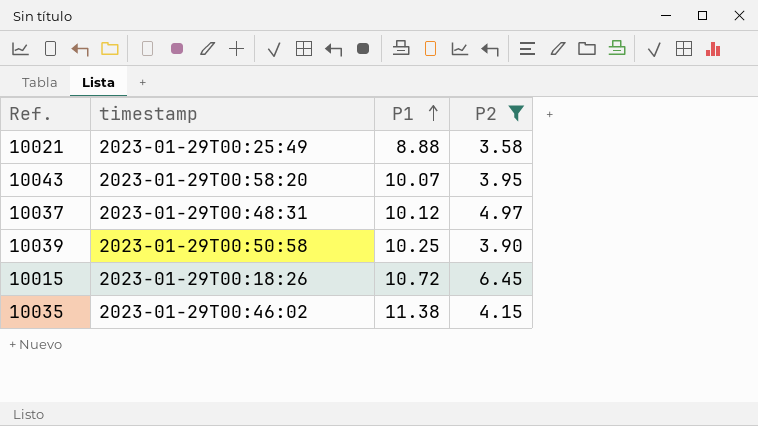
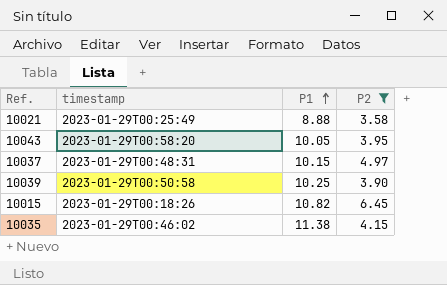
10043 | P1: 10.07 -> 10.05
10037 | P1: 10.12 -> 10.15
10015 | P1: 10.72 -> 10.82

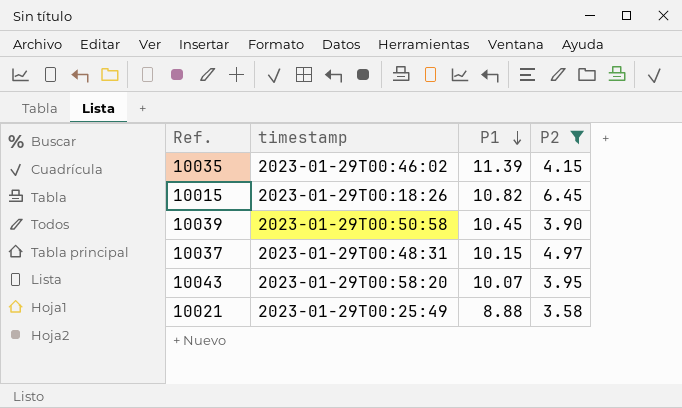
row order: P1 ascending -> P1 descending
10035 | P1: 11.38 -> 11.39
10039 | P1: 10.25 -> 10.45
10043 | P1: 10.05 -> 10.07

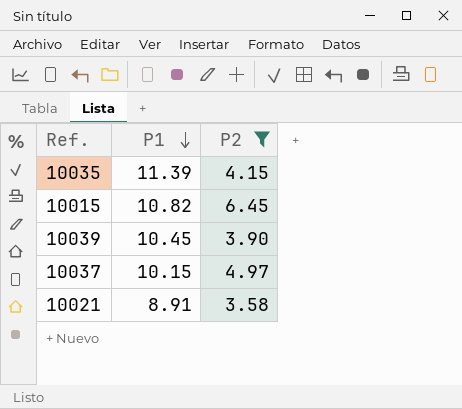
column timestamp | position: 2 -> none
row 10043: 2023-01-29T00:58:20 | 10.07 | 3.95 -> none
10021 | P1: 8.88 -> 8.91

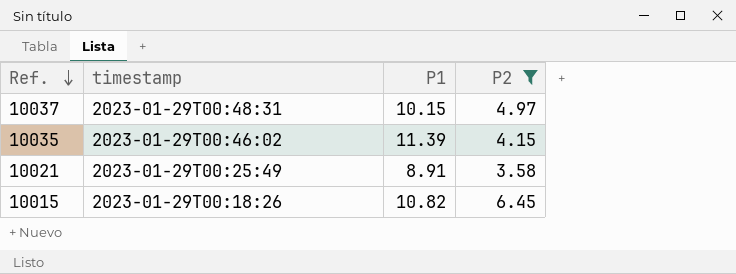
row order: P1 descending -> Ref. descending
column timestamp | position: none -> 2
row 10039: 10.45 | 3.90 -> none

